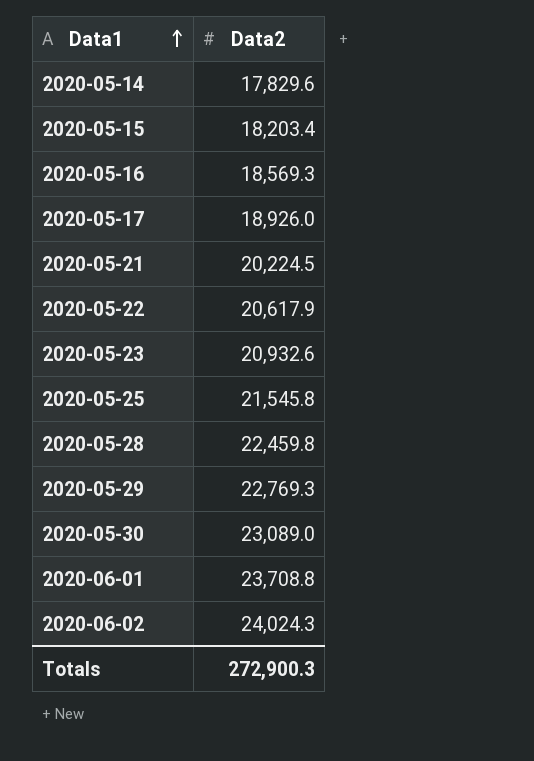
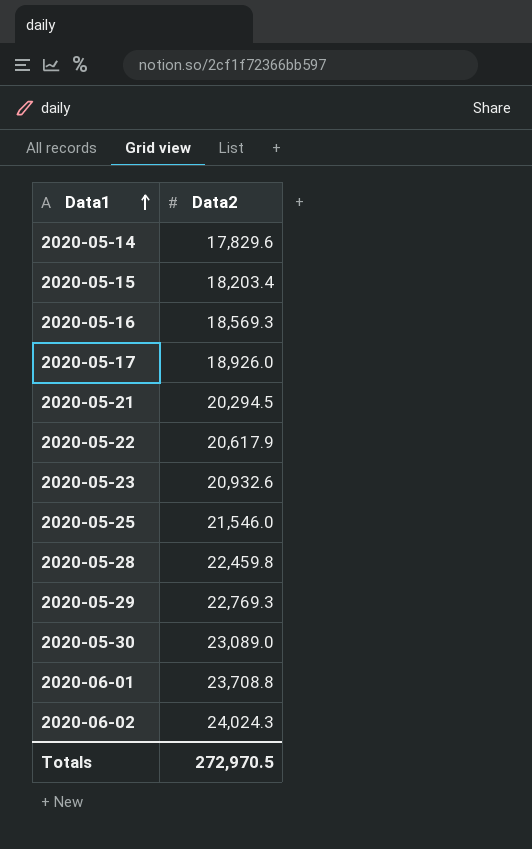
2020-05-21 | Data2: 20,224.5 -> 20,294.5
2020-05-25 | Data2: 21,545.8 -> 21,546.0
Totals | Data2: 272,900.3 -> 272,970.5

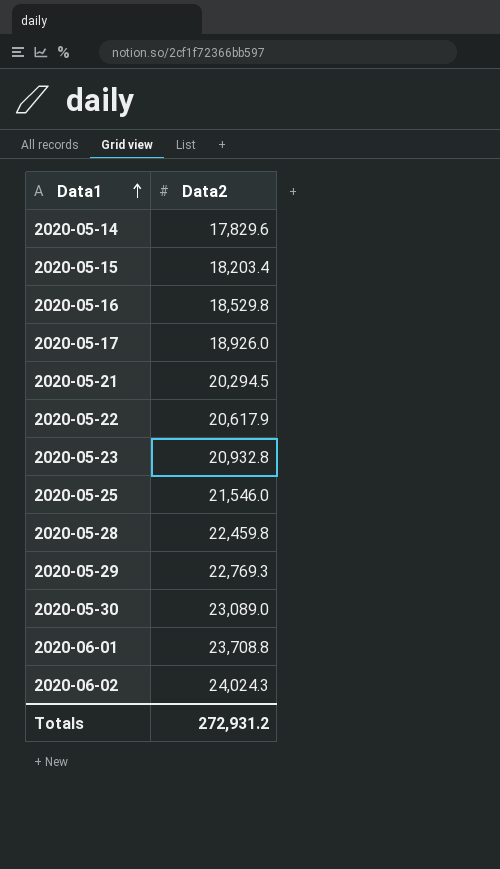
2020-05-16 | Data2: 18,569.3 -> 18,529.8
2020-05-23 | Data2: 20,932.6 -> 20,932.8
Totals | Data2: 272,970.5 -> 272,931.2

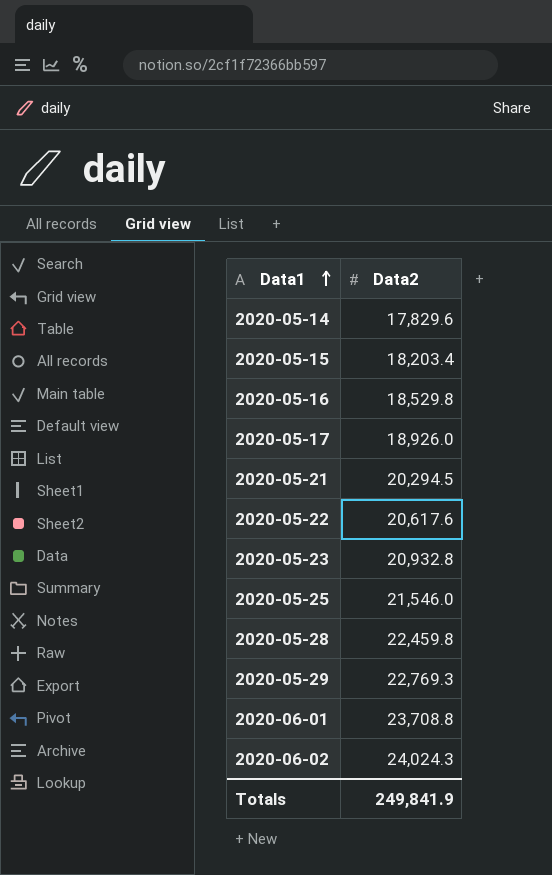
row 2020-05-30: 23,089.0 -> none
2020-05-22 | Data2: 20,617.9 -> 20,617.6
Totals | Data2: 272,931.2 -> 249,841.9

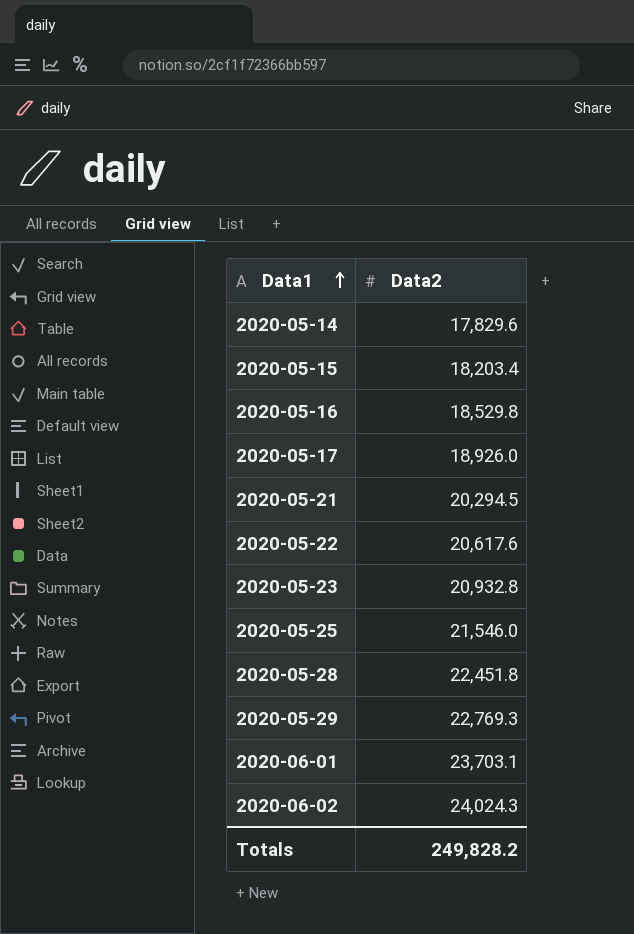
2020-05-28 | Data2: 22,459.8 -> 22,451.8
2020-06-01 | Data2: 23,708.8 -> 23,703.1
Totals | Data2: 249,841.9 -> 249,828.2

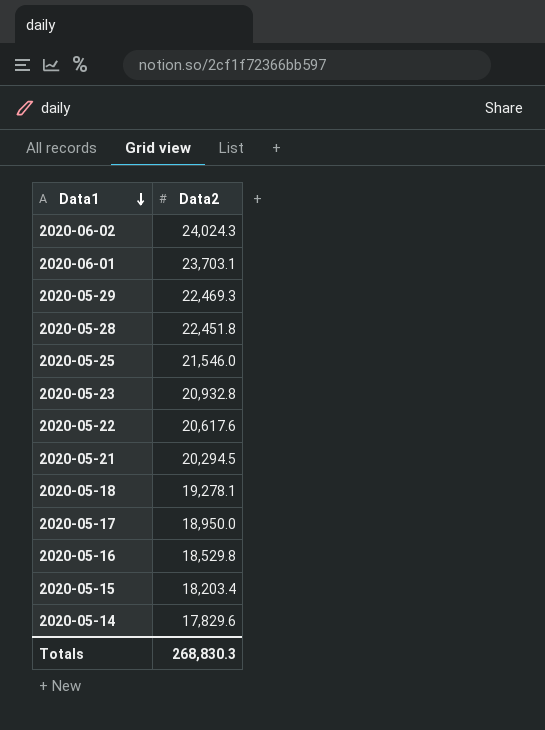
row order: Data1 ascending -> Data1 descending
2020-05-29 | Data2: 22,769.3 -> 22,469.3
row 2020-05-18: none -> 19,278.1
2020-05-17 | Data2: 18,926.0 -> 18,950.0
Totals | Data2: 249,828.2 -> 268,830.3

